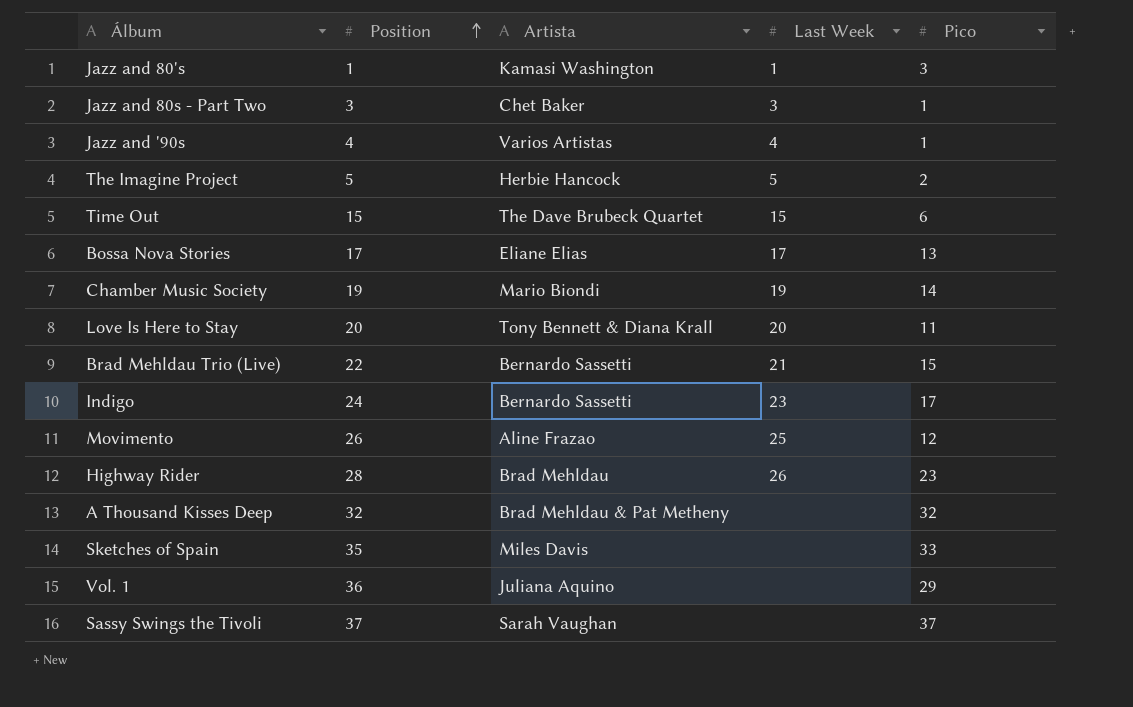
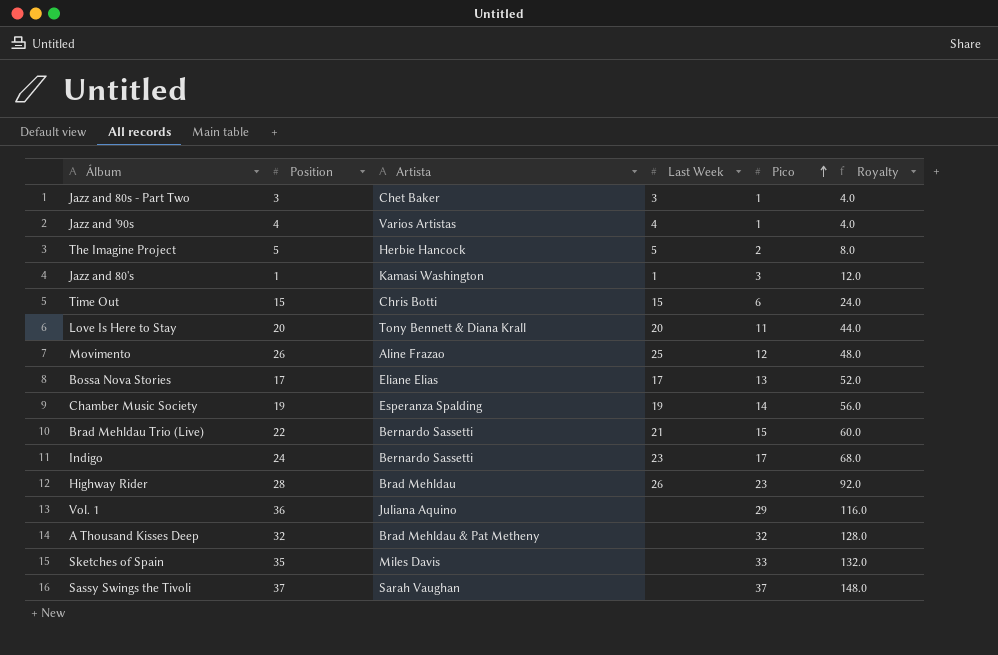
row order: Position ascending -> Pico ascending
column Royalty | formula: none -> [Pico] * 4
Time Out | Artista: The Dave Brubeck Quartet -> Chris Botti
Chamber Music Society | Artista: Mario Biondi -> Esperanza Spalding

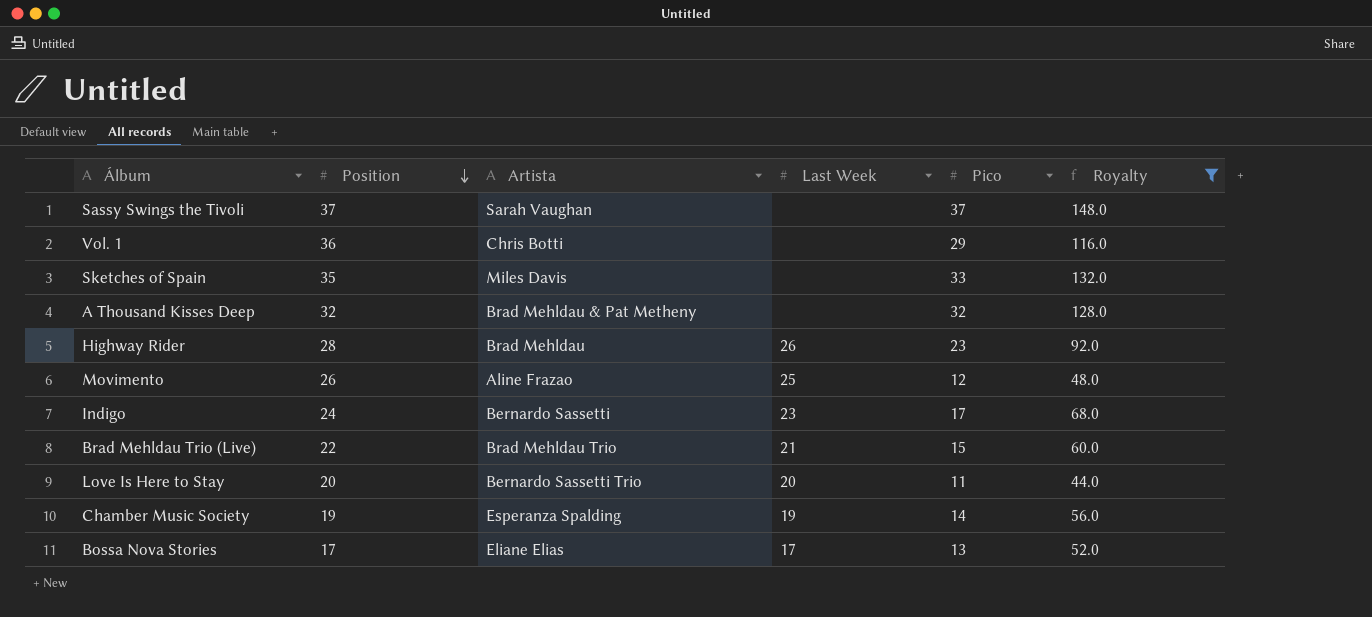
filter: none -> Royalty >= 44.0
row order: Pico ascending -> Position descending
Vol. 1 | Artista: Juliana Aquino -> Chris Botti
Brad Mehldau Trio (Live) | Artista: Bernardo Sassetti -> Brad Mehldau Trio
Love Is Here to Stay | Artista: Tony Bennett & Diana Krall -> Bernardo Sassetti Trio

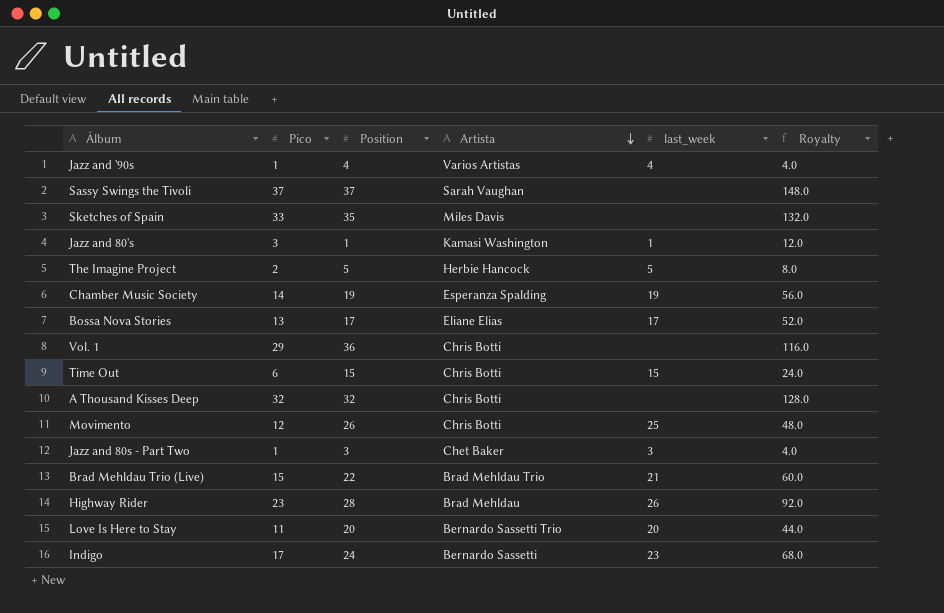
filter: Royalty >= 44.0 -> none
row order: Position descending -> Artista descending
column Pico | position: 5 -> 2
column name: Last Week -> last_week
A Thousand Kisses Deep | Artista: Brad Mehldau & Pat Metheny -> Chris Botti
Movimento | Artista: Aline Frazao -> Chris Botti

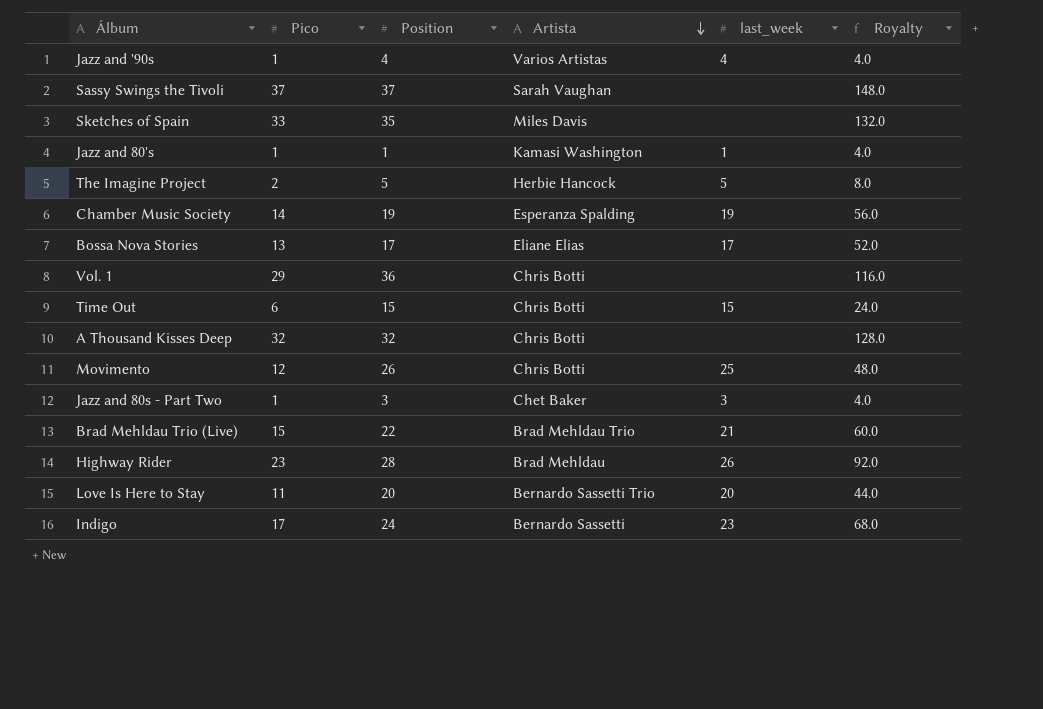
Jazz and 80's | Pico: 3 -> 1
Jazz and 80's | Royalty: 12.0 -> 4.0

